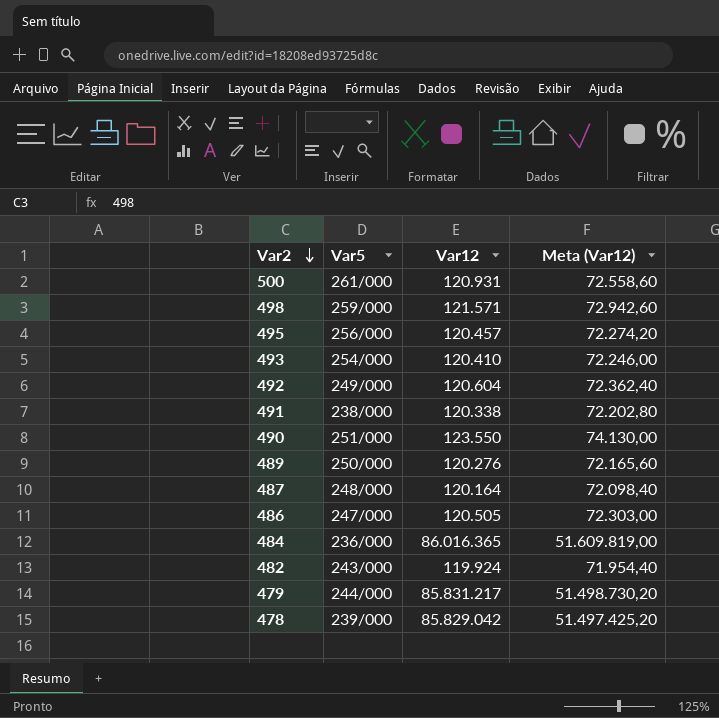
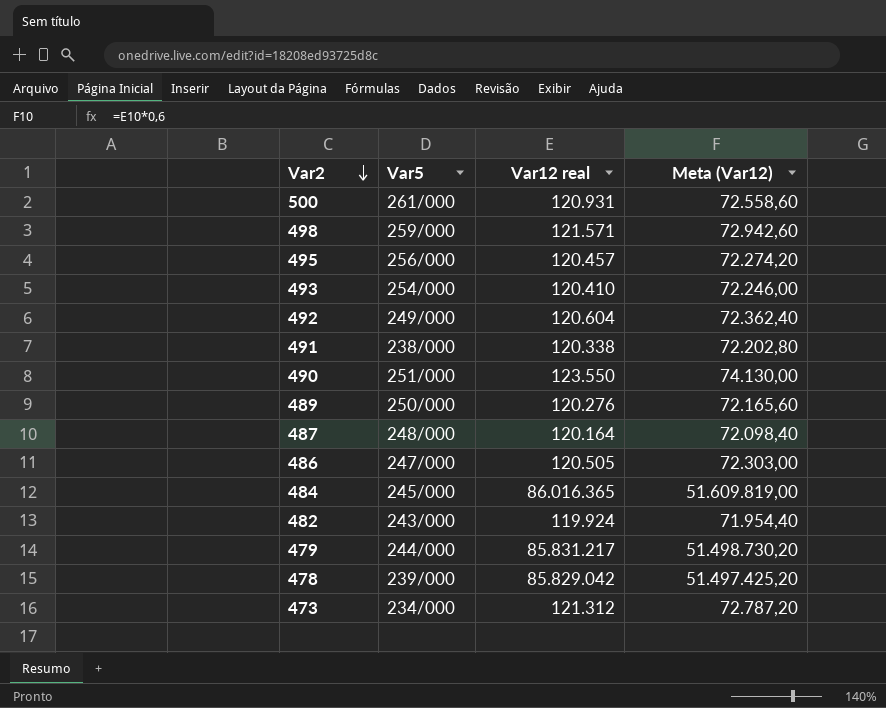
column name: Var12 -> Var12 real
484 | Var5: 236/000 -> 245/000
row 473: none -> 234/000 | 121.312 | 72.787,20

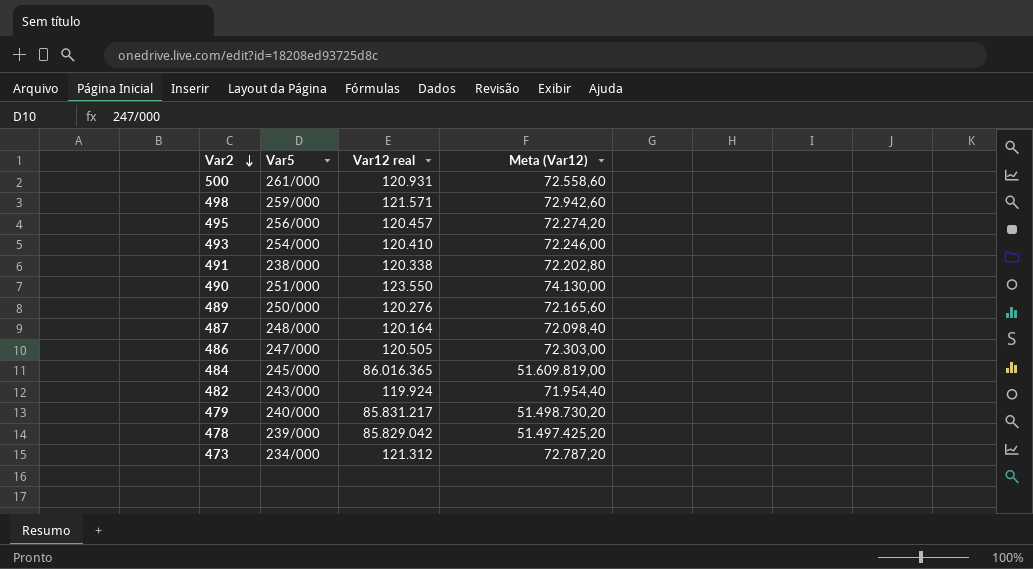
row 492: 249/000 | 120.604 | 72.362,40 -> none
479 | Var5: 244/000 -> 240/000

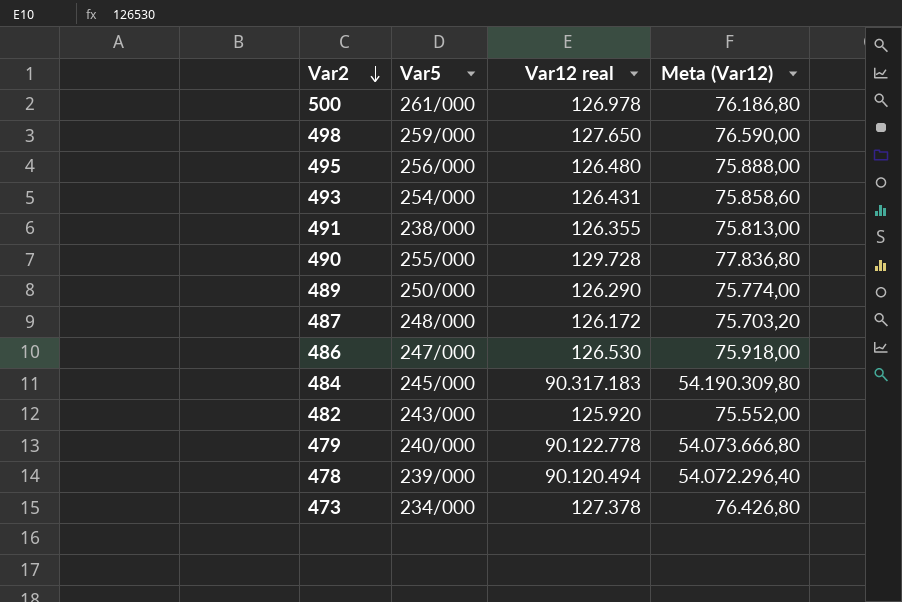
500 | Var12 real: 120.931 -> 126.978
500 | Meta (Var12): 72.558,60 -> 76.186,80
498 | Var12 real: 121.571 -> 127.650
498 | Meta (Var12): 72.942,60 -> 76.590,00
495 | Var12 real: 120.457 -> 126.480
495 | Meta (Var12): 72.274,20 -> 75.888,00
493 | Var12 real: 120.410 -> 126.431
493 | Meta (Var12): 72.246,00 -> 75.858,60
491 | Var12 real: 120.338 -> 126.355
491 | Meta (Var12): 72.202,80 -> 75.813,00
490 | Var5: 251/000 -> 255/000
490 | Var12 real: 123.550 -> 129.728
490 | Meta (Var12): 74.130,00 -> 77.836,80
489 | Var12 real: 120.276 -> 126.290
489 | Meta (Var12): 72.165,60 -> 75.774,00
487 | Var12 real: 120.164 -> 126.172
487 | Meta (Var12): 72.098,40 -> 75.703,20
486 | Var12 real: 120.505 -> 126.530
486 | Meta (Var12): 72.303,00 -> 75.918,00
484 | Var12 real: 86.016.365 -> 90.317.183
484 | Meta (Var12): 51.609.819,00 -> 54.190.309,80
482 | Var12 real: 119.924 -> 125.920
482 | Meta (Var12): 71.954,40 -> 75.552,00
479 | Var12 real: 85.831.217 -> 90.122.778
479 | Meta (Var12): 51.498.730,20 -> 54.073.666,80
478 | Var12 real: 85.829.042 -> 90.120.494
478 | Meta (Var12): 51.497.425,20 -> 54.072.296,40
473 | Var12 real: 121.312 -> 127.378
473 | Meta (Var12): 72.787,20 -> 76.426,80

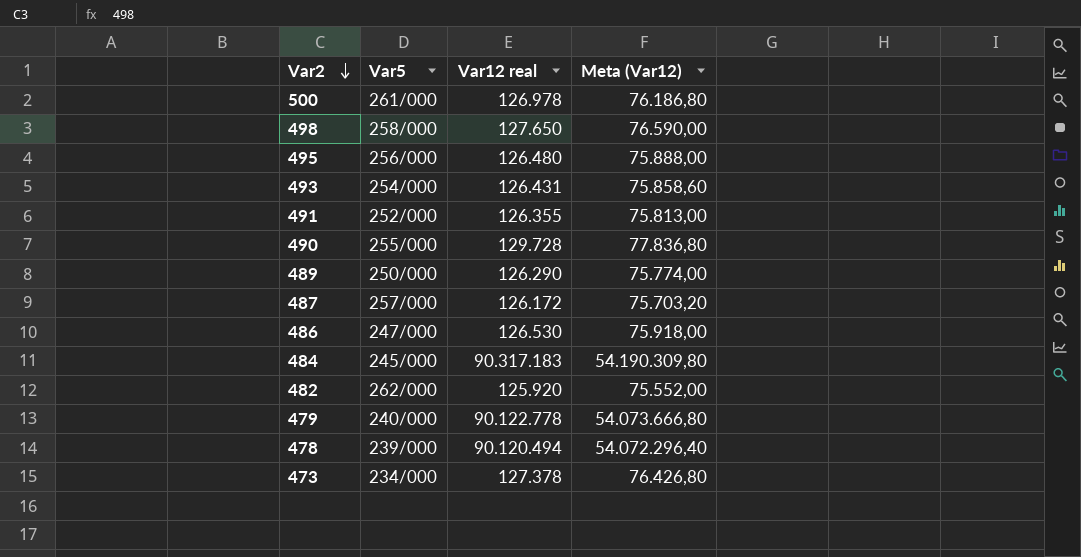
498 | Var5: 259/000 -> 258/000
491 | Var5: 238/000 -> 252/000
487 | Var5: 248/000 -> 257/000
482 | Var5: 243/000 -> 262/000

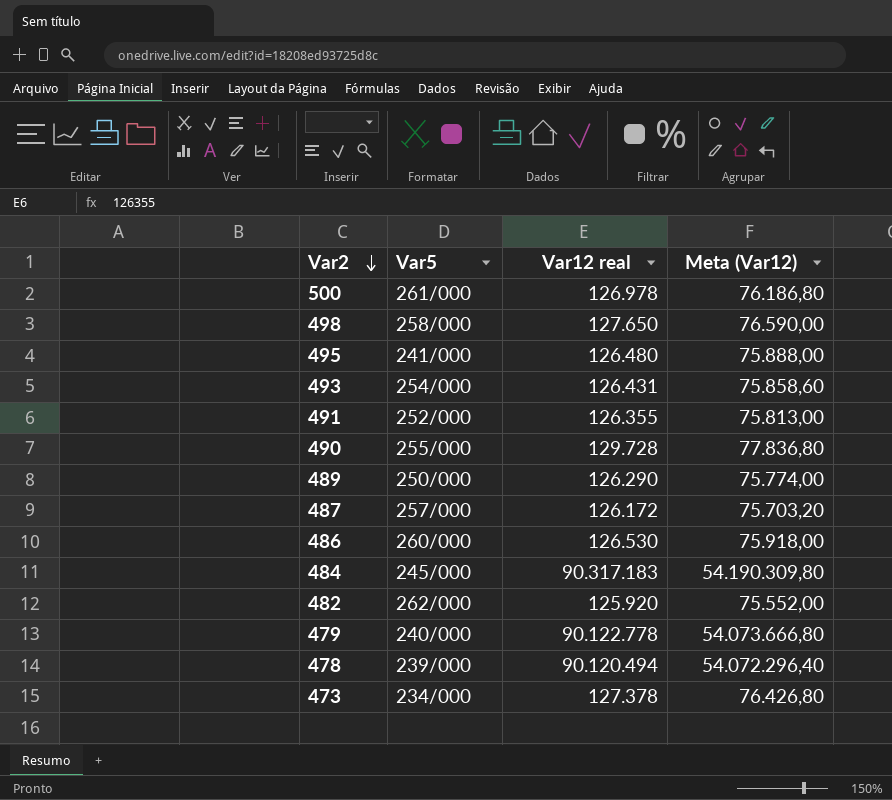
495 | Var5: 256/000 -> 241/000
486 | Var5: 247/000 -> 260/000

